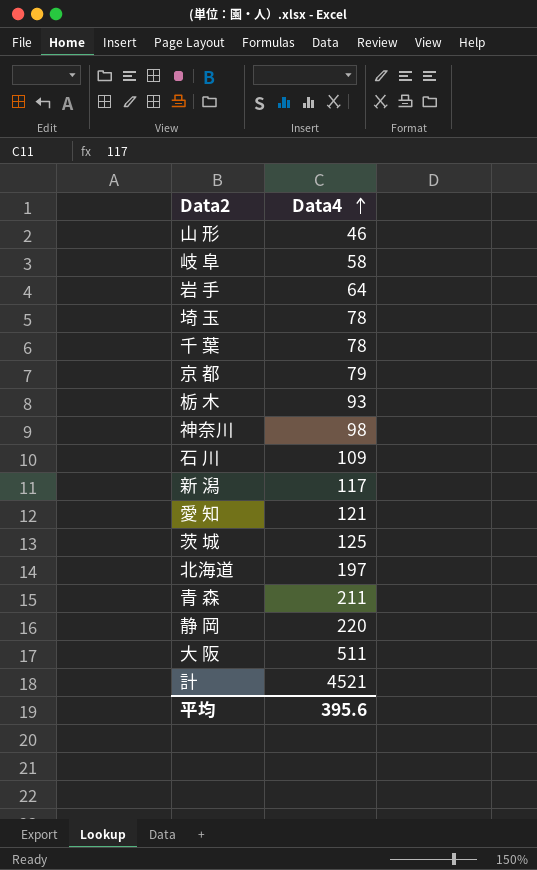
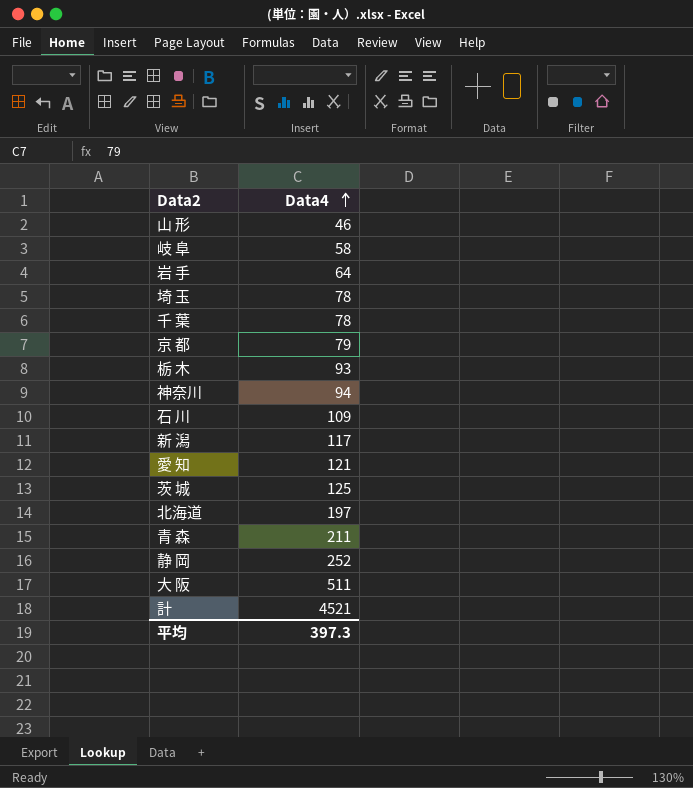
神奈川 | Data4: 98 -> 94
静 岡 | Data4: 220 -> 252
平均 | Data4: 395.6 -> 397.3

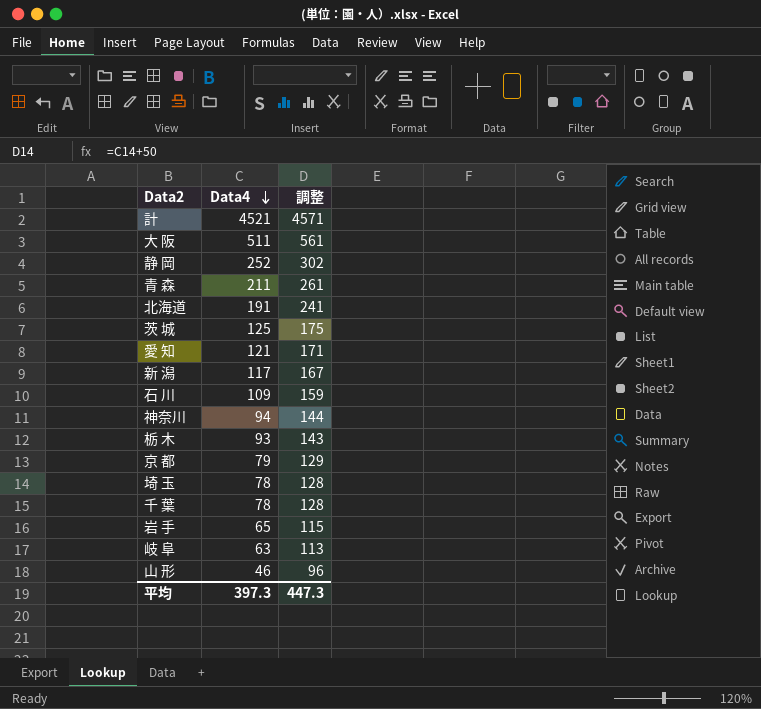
row order: Data4 ascending -> Data4 descending
column 調整 | formula: none -> [Data4] + 50
北海道 | Data4: 197 -> 191
岩 手 | Data4: 64 -> 65
岐 阜 | Data4: 58 -> 63

